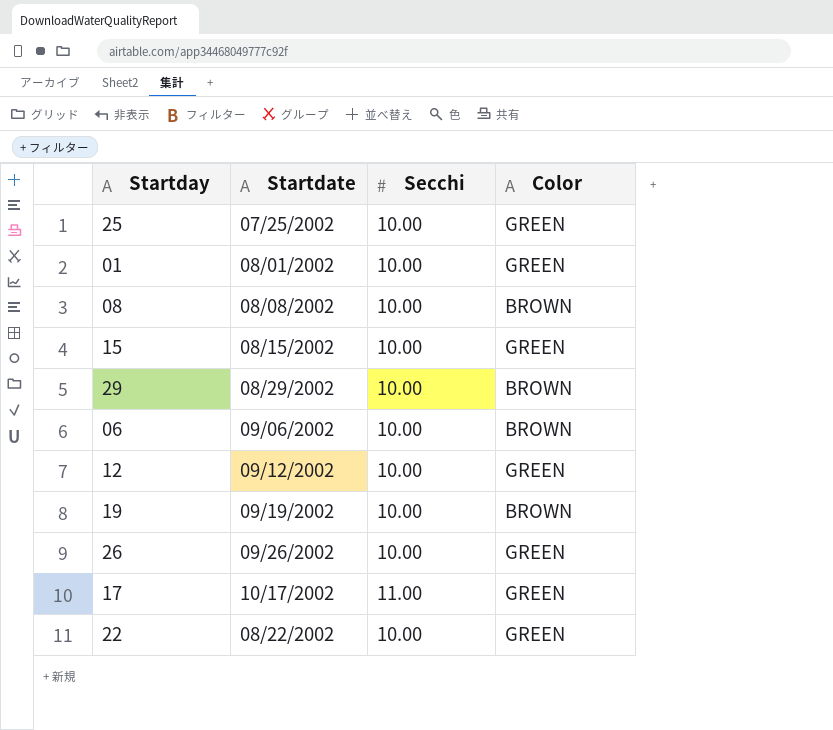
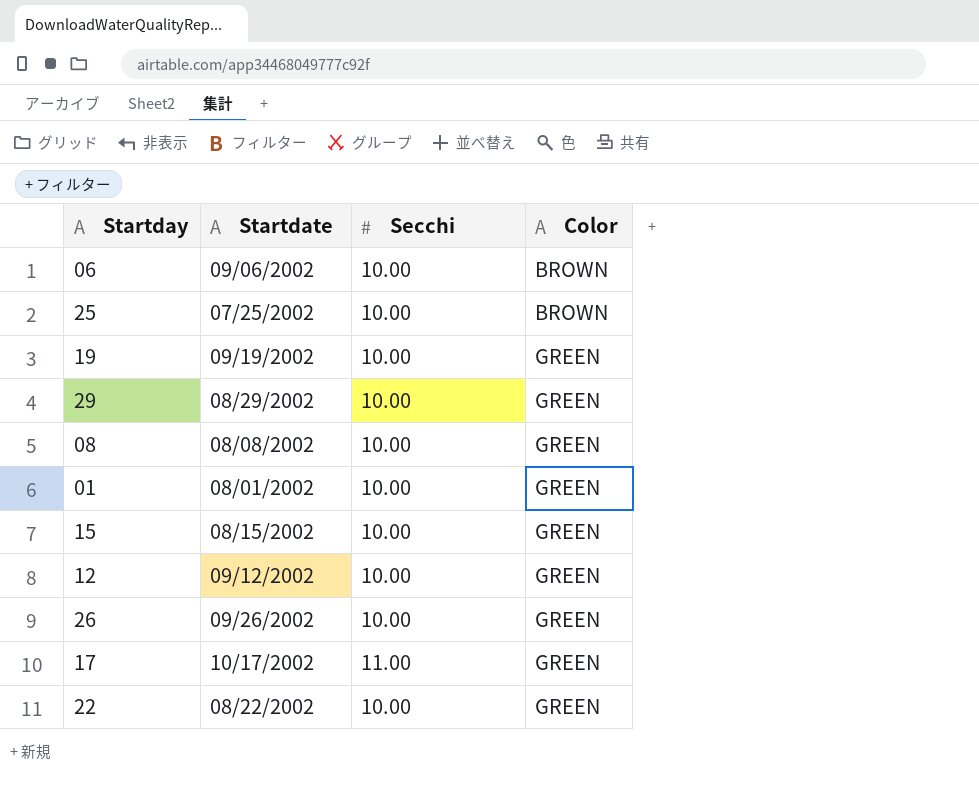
row order: none -> Color ascending
25 | Color: GREEN -> BROWN
19 | Color: BROWN -> GREEN
29 | Color: BROWN -> GREEN
08 | Color: BROWN -> GREEN

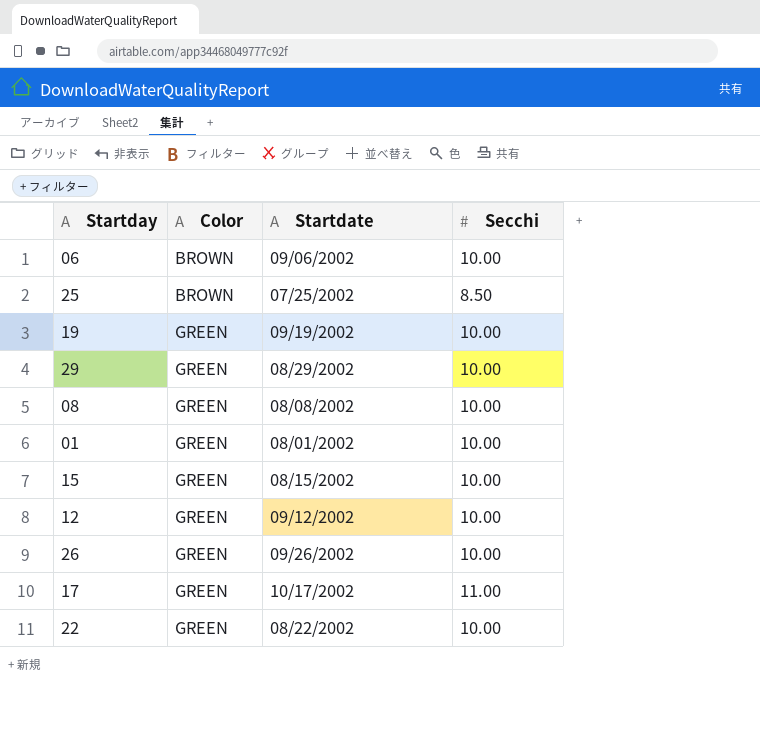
column Color | position: 4 -> 2
25 | Secchi: 10.00 -> 8.50

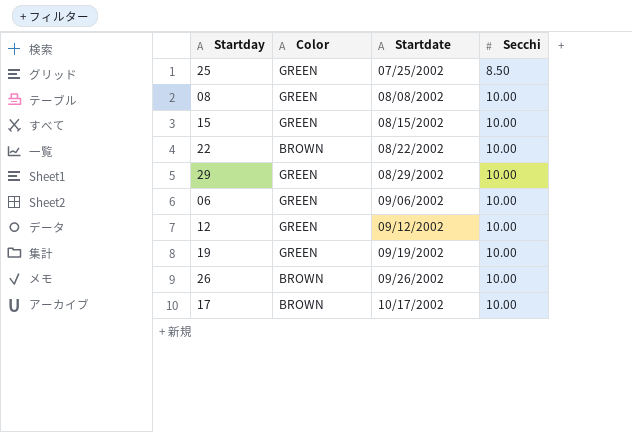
row order: Color ascending -> Startdate ascending
row 01: GREEN | 08/01/2002 | 10.00 -> none
25 | Color: BROWN -> GREEN
22 | Color: GREEN -> BROWN
06 | Color: BROWN -> GREEN
26 | Color: GREEN -> BROWN
17 | Color: GREEN -> BROWN
17 | Secchi: 11.00 -> 10.00

